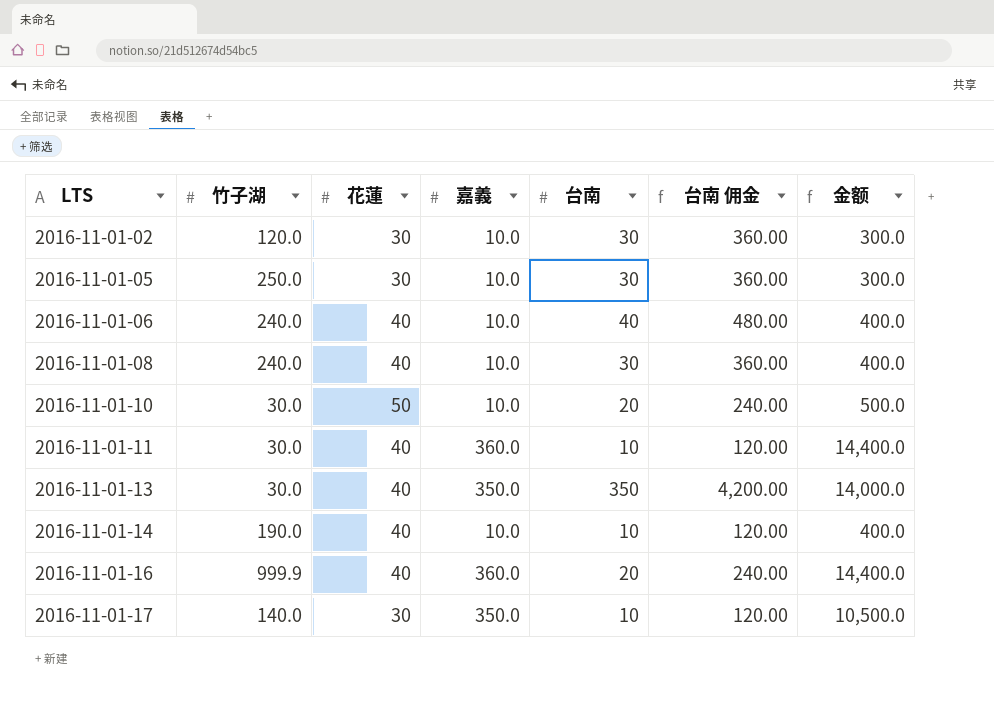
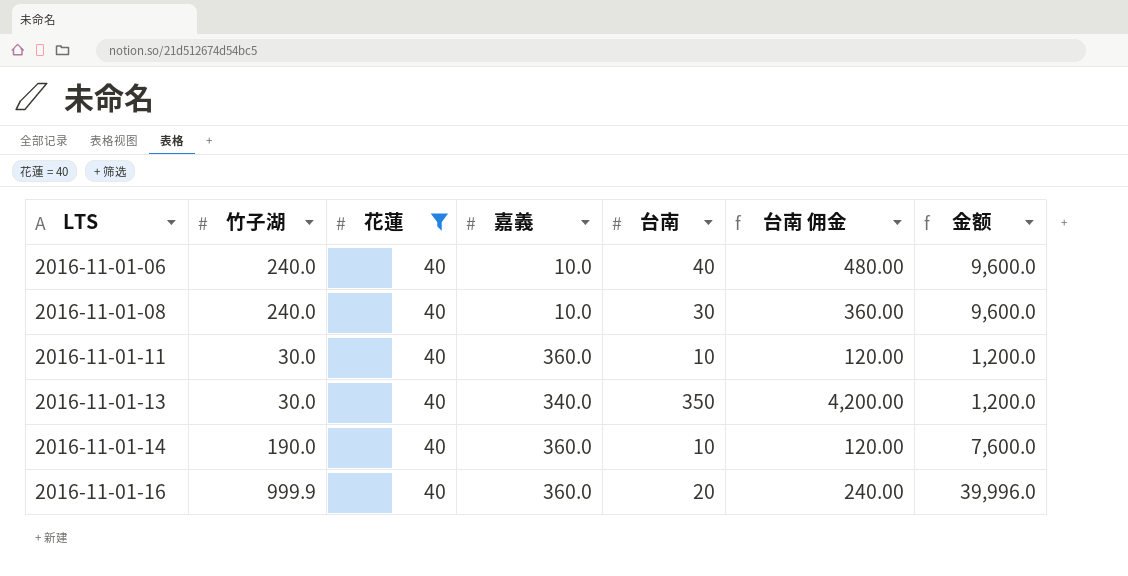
filter: none -> 花蓮 = 40
column 金额 | formula: [花蓮] * [嘉義] -> [竹子湖] * [花蓮]
2016-11-01-13 | 嘉義: 350.0 -> 340.0
2016-11-01-14 | 嘉義: 10.0 -> 360.0

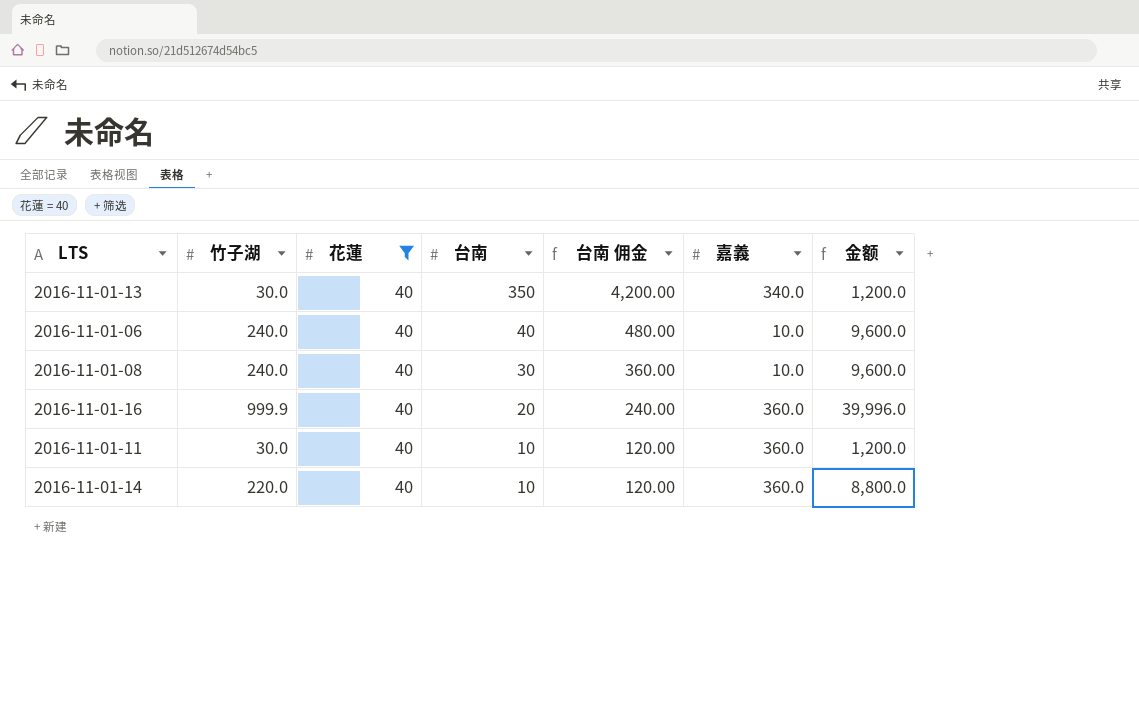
row order: LTS ascending -> 台南 descending
column 嘉義 | position: 4 -> 6
2016-11-01-14 | 竹子湖: 190.0 -> 220.0
2016-11-01-14 | 金额: 7,600.0 -> 8,800.0

